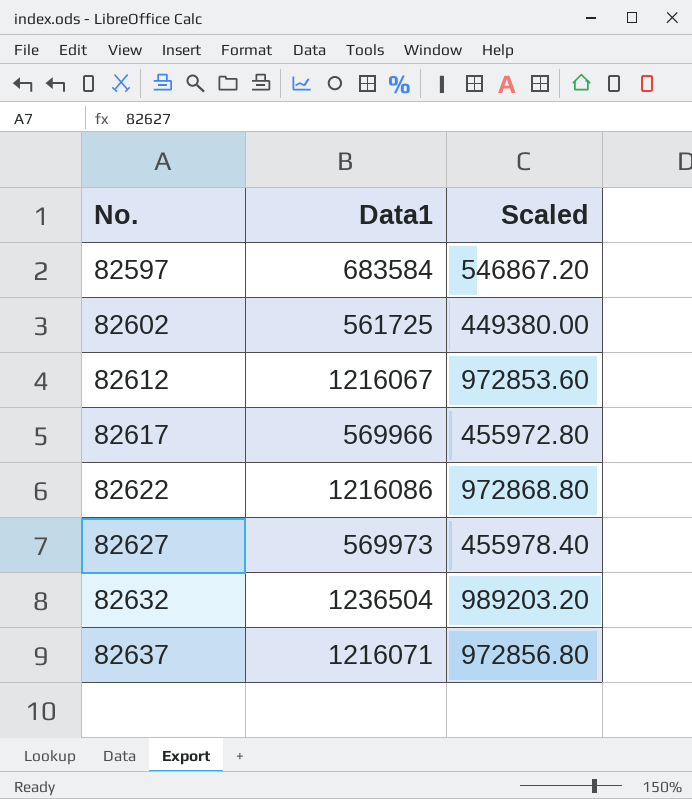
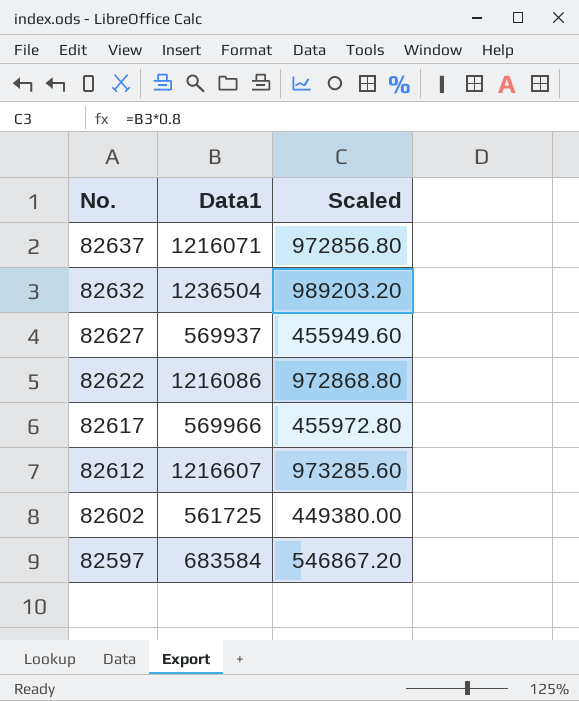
row order: No. ascending -> No. descending
82627 | Data1: 569973 -> 569937
82627 | Scaled: 455978.40 -> 455949.60
82612 | Data1: 1216067 -> 1216607
82612 | Scaled: 972853.60 -> 973285.60

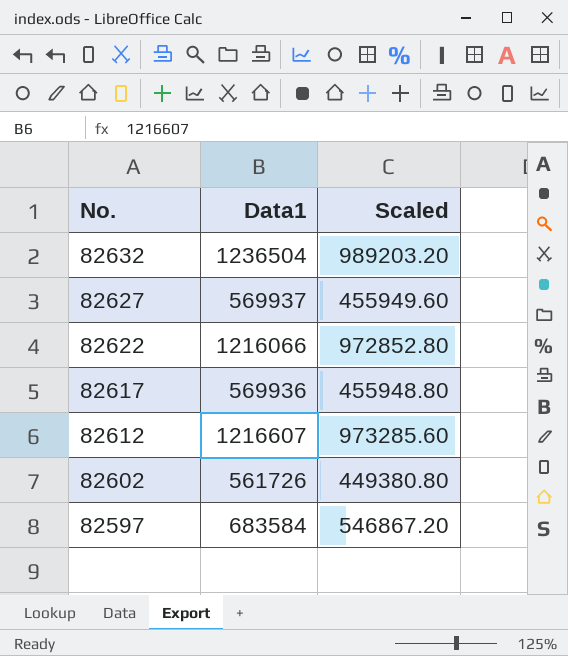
row 82637: 1216071 | 972856.80 -> none
82622 | Data1: 1216086 -> 1216066
82622 | Scaled: 972868.80 -> 972852.80
82617 | Data1: 569966 -> 569936
82617 | Scaled: 455972.80 -> 455948.80
82602 | Data1: 561725 -> 561726
82602 | Scaled: 449380.00 -> 449380.80

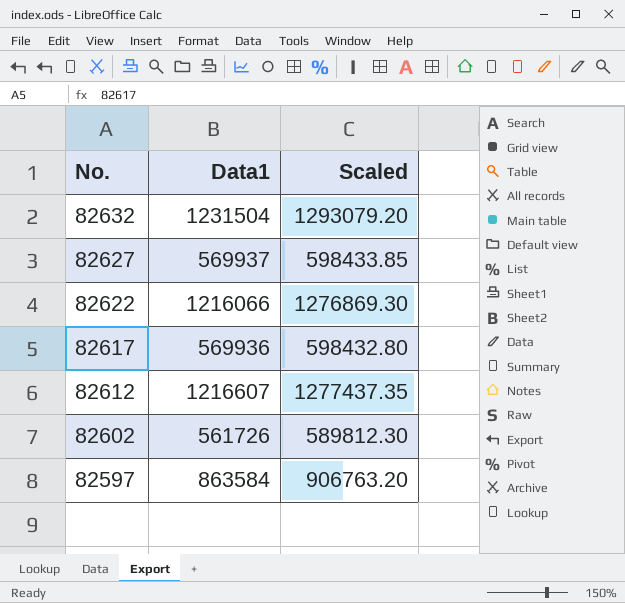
column Scaled | formula: [Data1] * 0.8 -> [Data1] * 1.05
82632 | Data1: 1236504 -> 1231504
82597 | Data1: 683584 -> 863584

